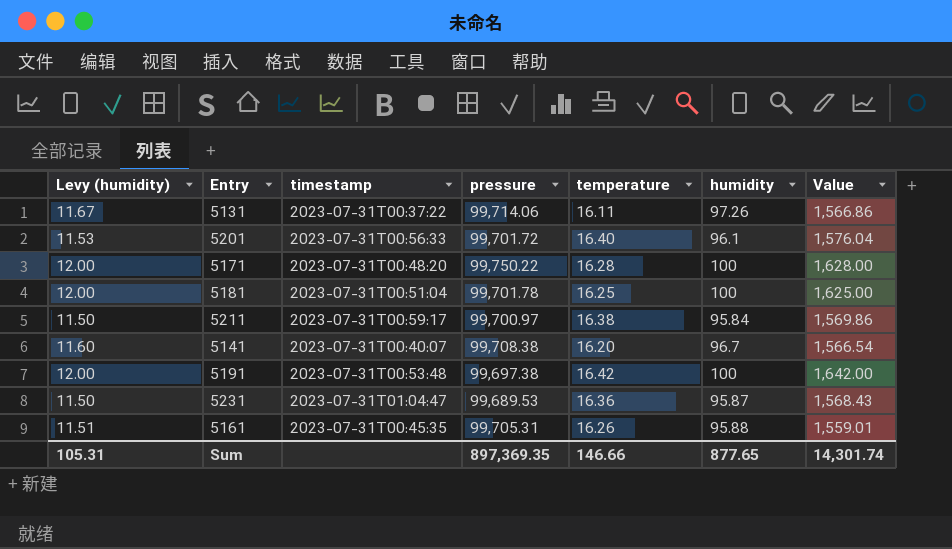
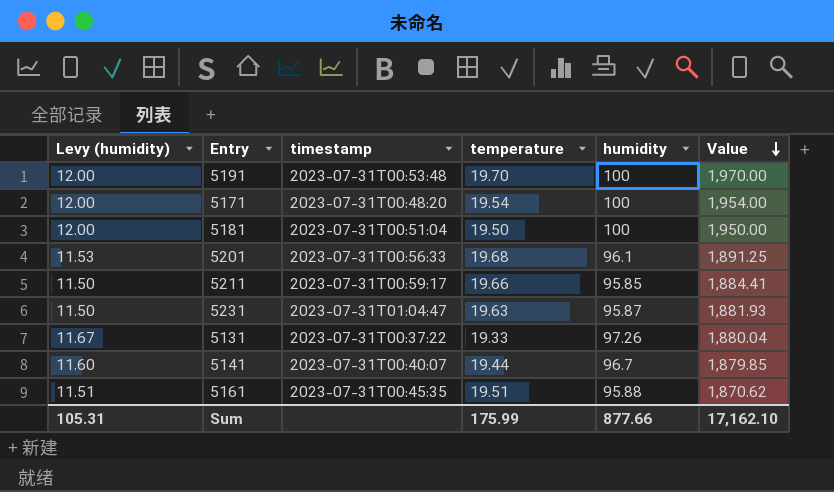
row order: none -> Value descending
column pressure | position: 4 -> none
5191 | temperature: 16.42 -> 19.70
5191 | Value: 1,642.00 -> 1,970.00
5171 | temperature: 16.28 -> 19.54
5171 | Value: 1,628.00 -> 1,954.00
5181 | temperature: 16.25 -> 19.50
5181 | Value: 1,625.00 -> 1,950.00
5201 | temperature: 16.40 -> 19.68
5201 | Value: 1,576.04 -> 1,891.25
5211 | temperature: 16.38 -> 19.66
5211 | humidity: 95.84 -> 95.85
5211 | Value: 1,569.86 -> 1,884.41
5231 | temperature: 16.36 -> 19.63
5231 | Value: 1,568.43 -> 1,881.93
5131 | temperature: 16.11 -> 19.33
5131 | Value: 1,566.86 -> 1,880.04
5141 | temperature: 16.20 -> 19.44
5141 | Value: 1,566.54 -> 1,879.85
5161 | temperature: 16.26 -> 19.51
5161 | Value: 1,559.01 -> 1,870.62
Sum | temperature: 146.66 -> 175.99
Sum | humidity: 877.65 -> 877.66
Sum | Value: 14,301.74 -> 17,162.10

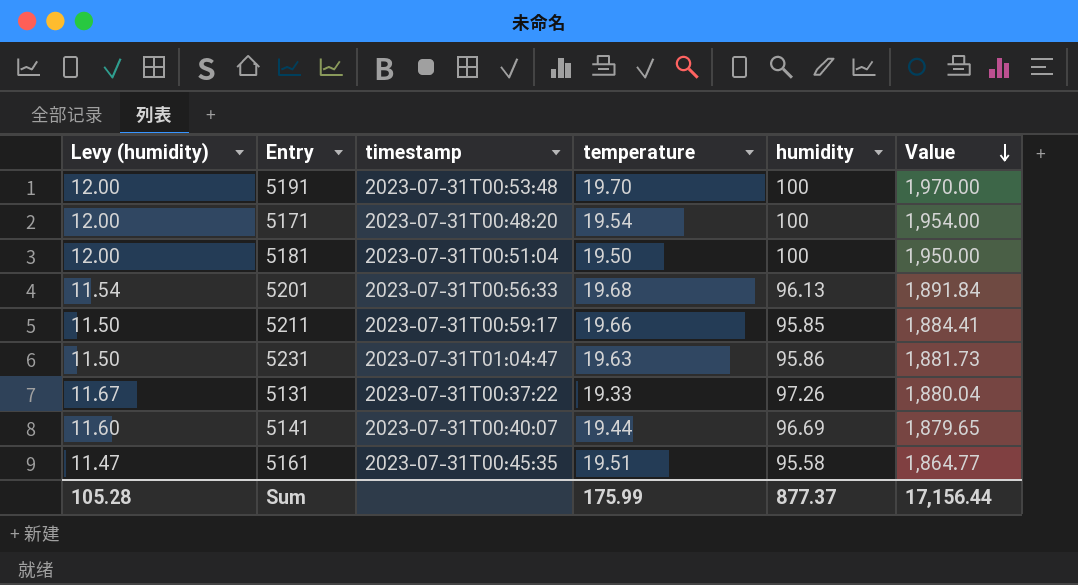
5201 | Levy (humidity): 11.53 -> 11.54
5201 | humidity: 96.1 -> 96.13
5201 | Value: 1,891.25 -> 1,891.84
5231 | humidity: 95.87 -> 95.86
5231 | Value: 1,881.93 -> 1,881.73
5141 | humidity: 96.7 -> 96.69
5141 | Value: 1,879.85 -> 1,879.65
5161 | Levy (humidity): 11.51 -> 11.47
5161 | humidity: 95.88 -> 95.58
5161 | Value: 1,870.62 -> 1,864.77
Sum | Levy (humidity): 105.31 -> 105.28
Sum | humidity: 877.66 -> 877.37
Sum | Value: 17,162.10 -> 17,156.44

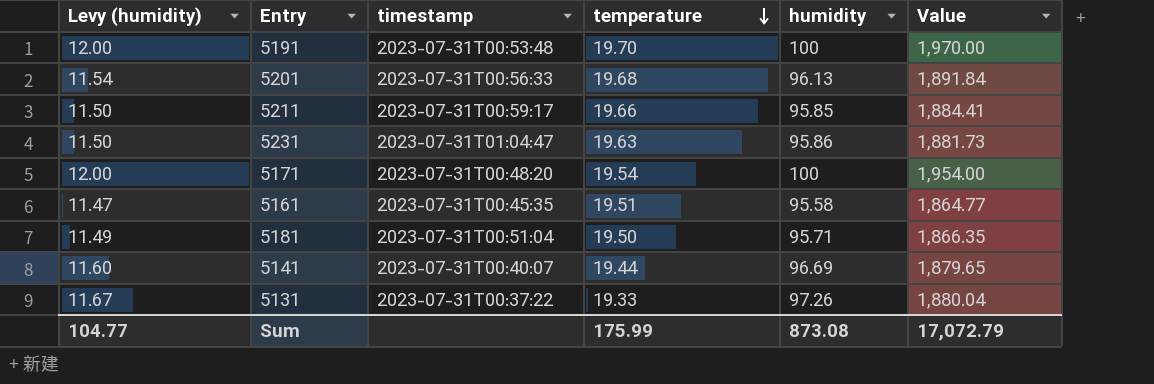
row order: Value descending -> temperature descending
5181 | Levy (humidity): 12.00 -> 11.49
5181 | humidity: 100 -> 95.71
5181 | Value: 1,950.00 -> 1,866.35
Sum | Levy (humidity): 105.28 -> 104.77
Sum | humidity: 877.37 -> 873.08
Sum | Value: 17,156.44 -> 17,072.79

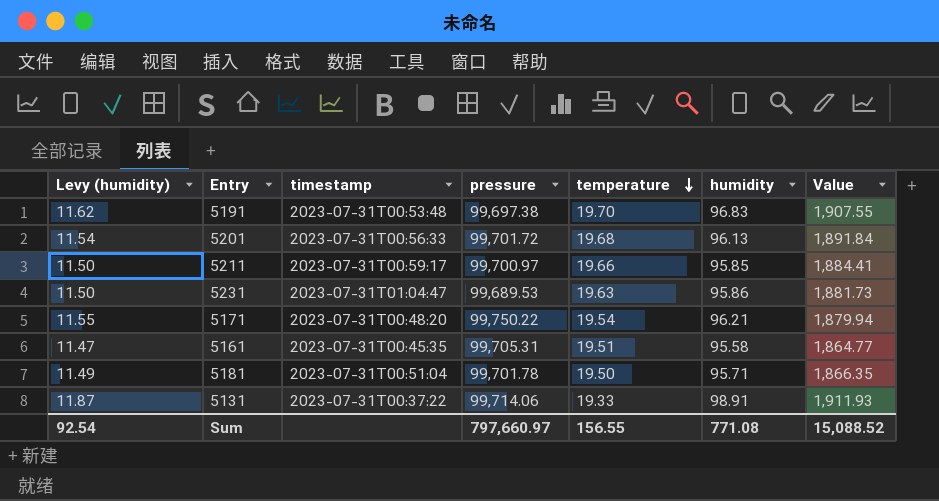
column pressure | position: none -> 4
row 5141: 11.60 | 2023-07-31T00:40:07 | 19.44 | 96.69 | 1,879.65 -> none
5191 | Levy (humidity): 12.00 -> 11.62
5191 | humidity: 100 -> 96.83
5191 | Value: 1,970.00 -> 1,907.55
5171 | Levy (humidity): 12.00 -> 11.55
5171 | humidity: 100 -> 96.21
5171 | Value: 1,954.00 -> 1,879.94
5131 | Levy (humidity): 11.67 -> 11.87
5131 | humidity: 97.26 -> 98.91
5131 | Value: 1,880.04 -> 1,911.93
Sum | Levy (humidity): 104.77 -> 92.54
Sum | temperature: 175.99 -> 156.55
Sum | humidity: 873.08 -> 771.08
Sum | Value: 17,072.79 -> 15,088.52

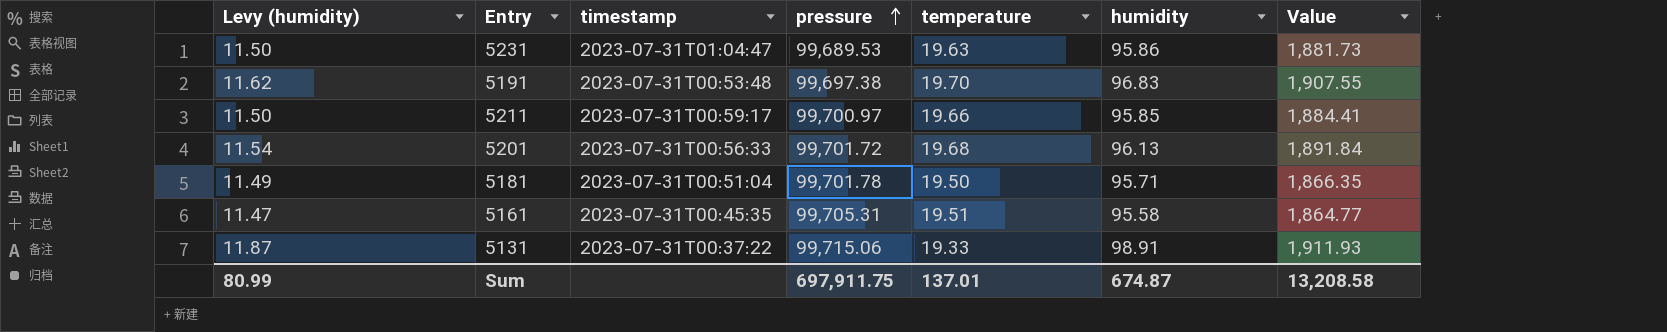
row order: temperature descending -> pressure ascending
row 5171: 11.55 | 2023-07-31T00:48:20 | 99,750.22 | 19.54 | 96.21 | 1,879.94 -> none
5131 | pressure: 99,714.06 -> 99,715.06
Sum | Levy (humidity): 92.54 -> 80.99
Sum | pressure: 797,660.97 -> 697,911.75
Sum | temperature: 156.55 -> 137.01
Sum | humidity: 771.08 -> 674.87
Sum | Value: 15,088.52 -> 13,208.58

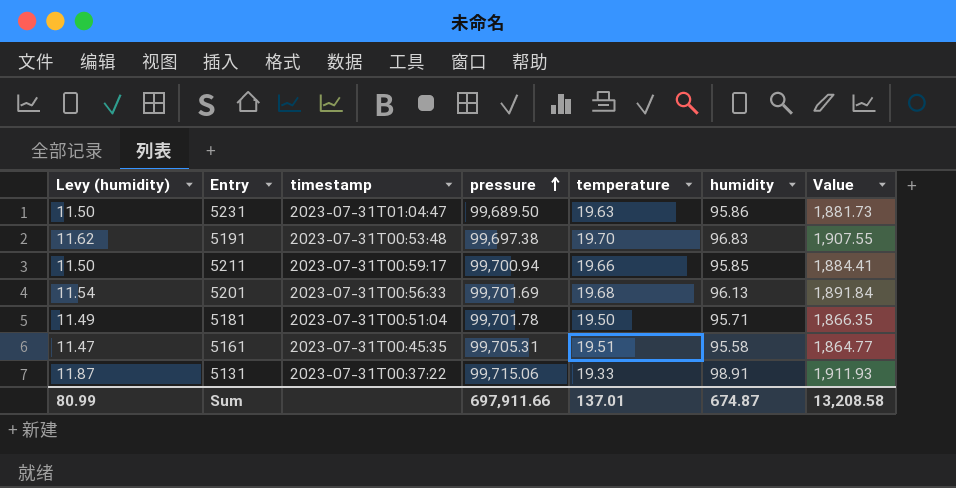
5231 | pressure: 99,689.53 -> 99,689.50
5211 | pressure: 99,700.97 -> 99,700.94
5201 | pressure: 99,701.72 -> 99,701.69
Sum | pressure: 697,911.75 -> 697,911.66

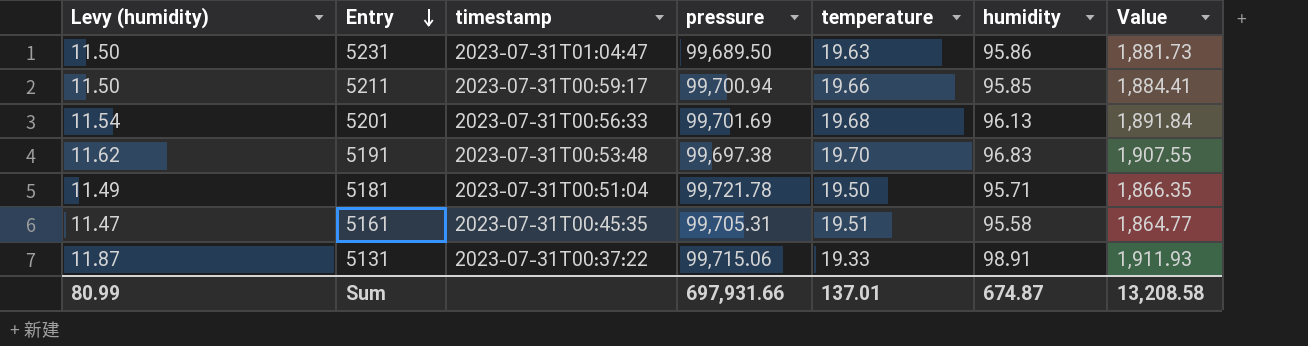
row order: pressure ascending -> Entry descending
5181 | pressure: 99,701.78 -> 99,721.78
Sum | pressure: 697,911.66 -> 697,931.66

